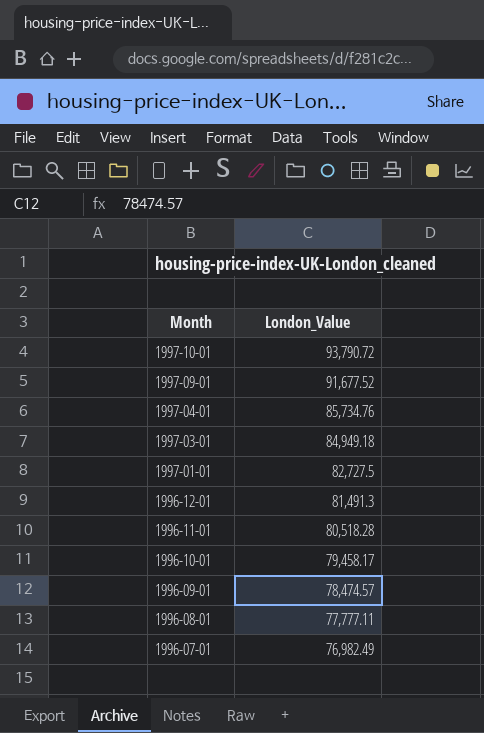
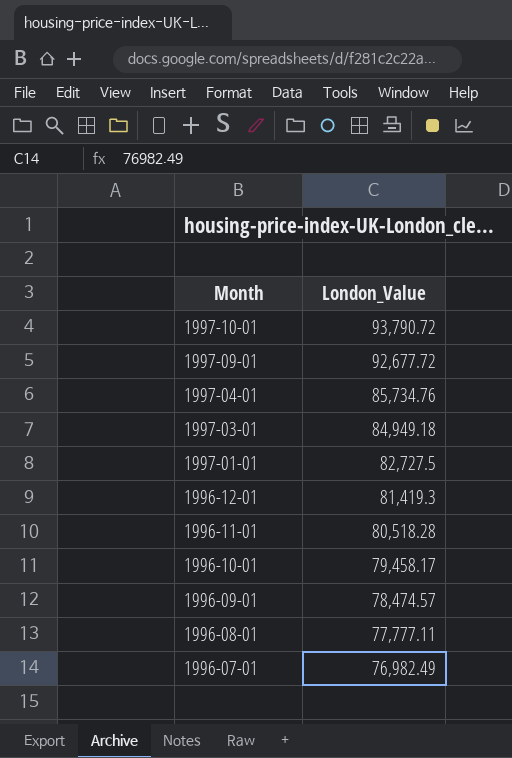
1997-09-01 | London_Value: 91,677.52 -> 92,677.72
1996-12-01 | London_Value: 81,491.3 -> 81,419.3

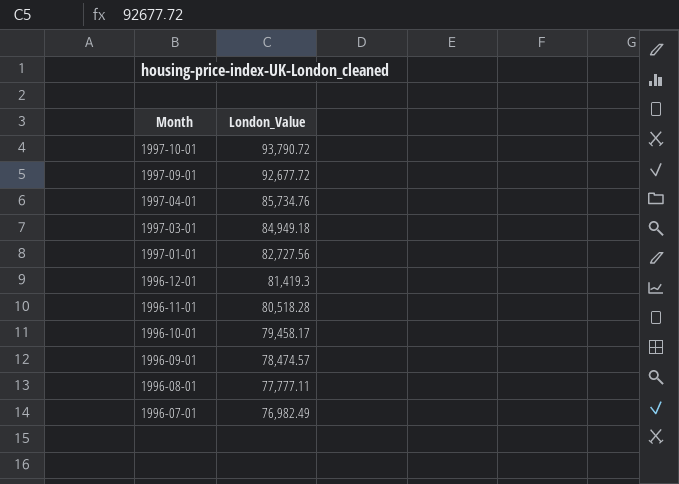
1997-01-01 | London_Value: 82,727.5 -> 82,727.56

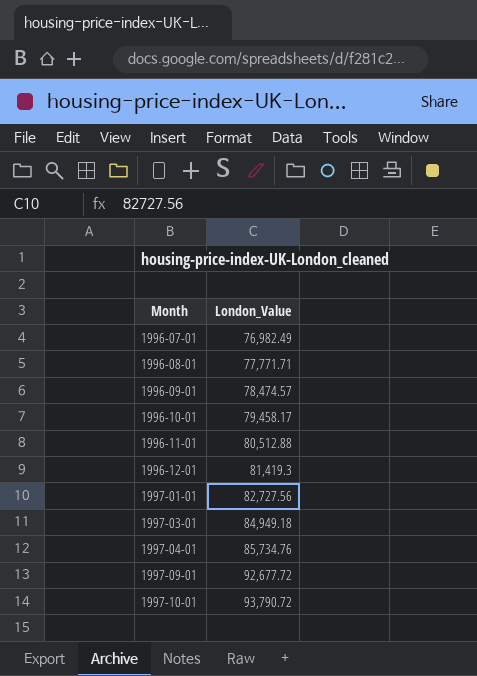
row order: Month descending -> Month ascending
1996-08-01 | London_Value: 77,777.11 -> 77,771.71
1996-11-01 | London_Value: 80,518.28 -> 80,512.88

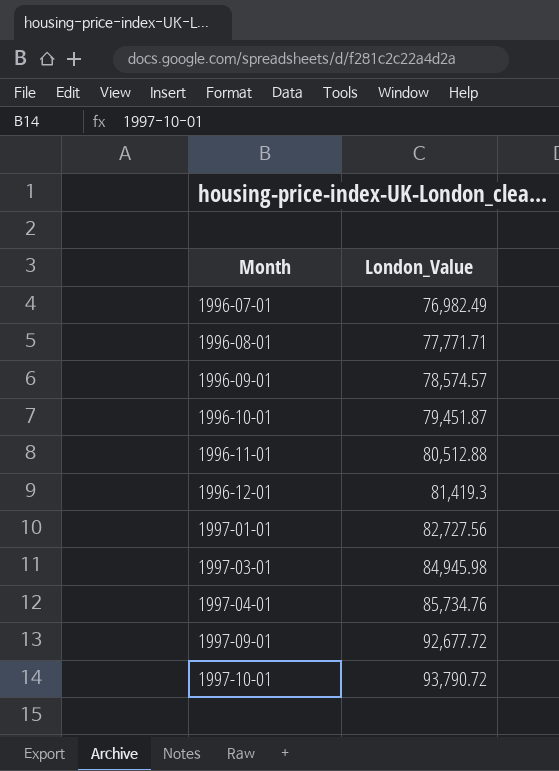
1996-09-01 | London_Value: 78,474.57 -> 78,574.57
1996-10-01 | London_Value: 79,458.17 -> 79,451.87
1997-03-01 | London_Value: 84,949.18 -> 84,945.98

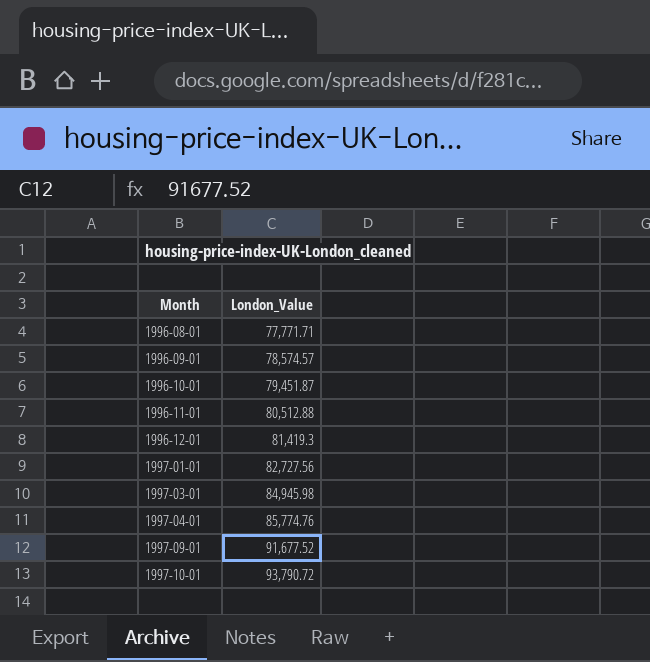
row 1996-07-01: 76,982.49 -> none
1997-04-01 | London_Value: 85,734.76 -> 85,774.76
1997-09-01 | London_Value: 92,677.72 -> 91,677.52

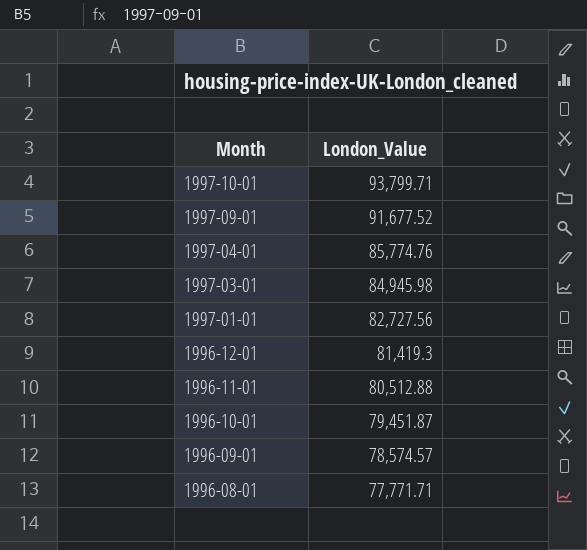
row order: Month ascending -> Month descending
1997-10-01 | London_Value: 93,790.72 -> 93,799.71

